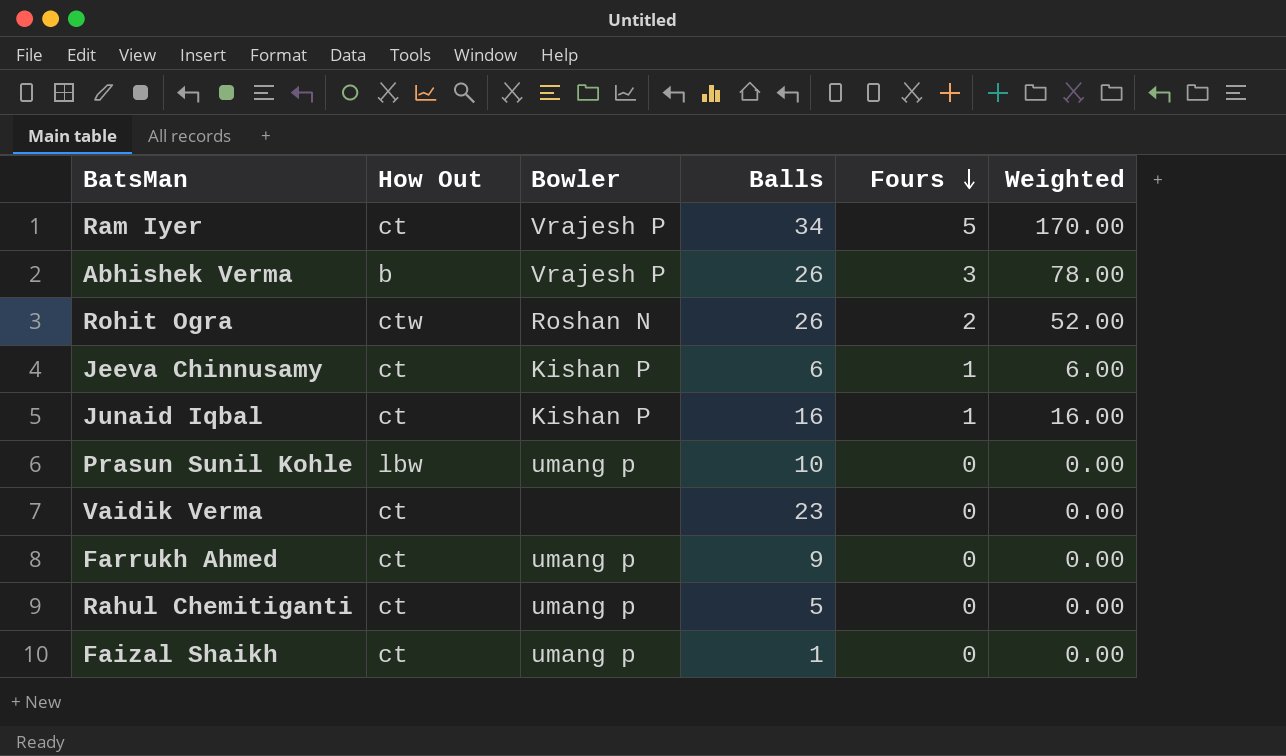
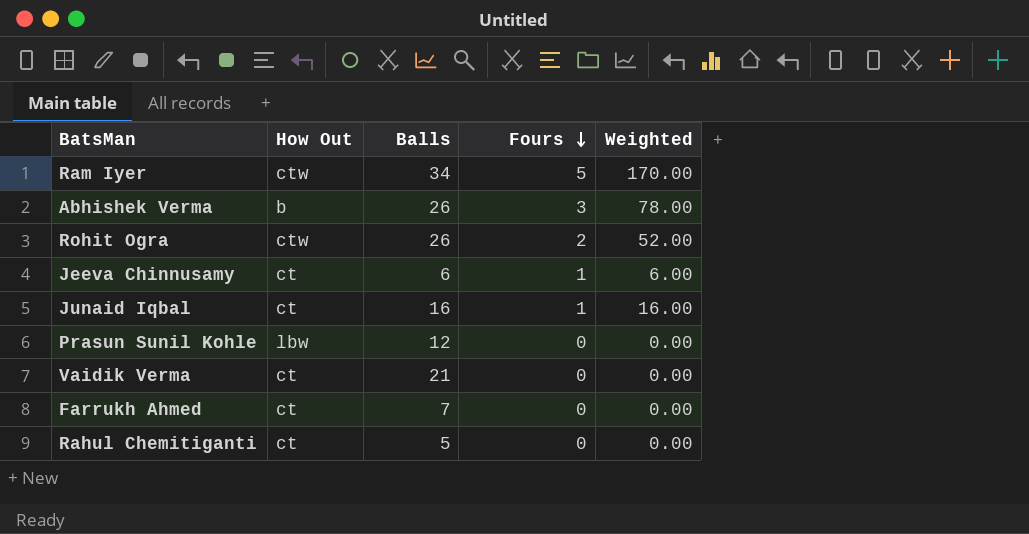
column Bowler | position: 3 -> none
row Faizal Shaikh: ct | umang p | 1 | 0 | 0.00 -> none
Ram Iyer | How Out: ct -> ctw
Prasun Sunil Kohle | Balls: 10 -> 12
Vaidik Verma | Balls: 23 -> 21
Farrukh Ahmed | Balls: 9 -> 7

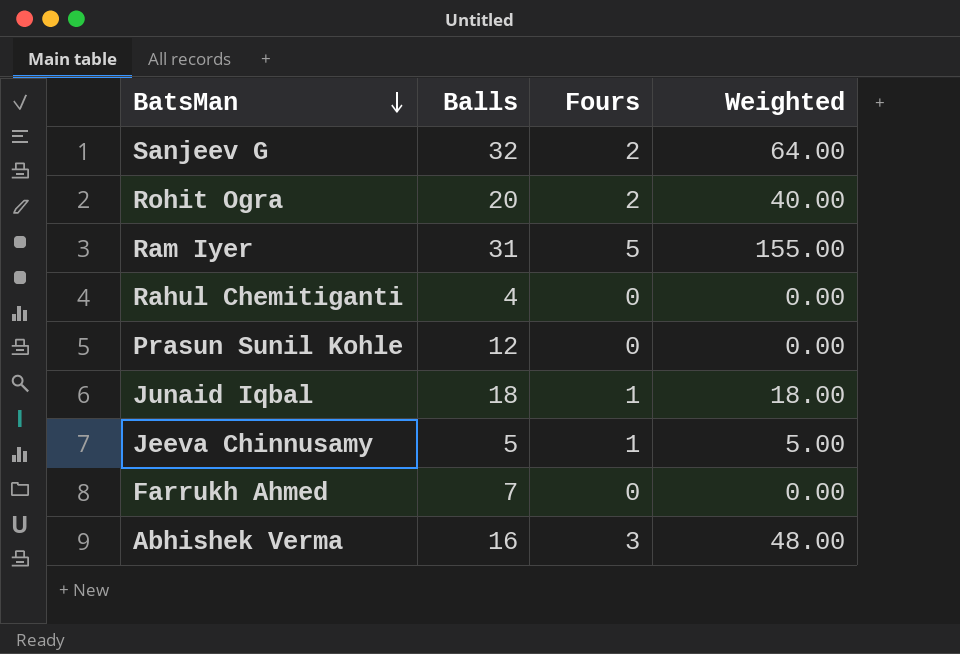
row order: Fours descending -> BatsMan descending
column How Out | position: 2 -> none
row Vaidik Verma: ct | 21 | 0 | 0.00 -> none
row Sanjeev G: none -> 32 | 2 | 64.00
Rohit Ogra | Balls: 26 -> 20
Rohit Ogra | Weighted: 52.00 -> 40.00
Ram Iyer | Balls: 34 -> 31
Ram Iyer | Weighted: 170.00 -> 155.00
Rahul Chemitiganti | Balls: 5 -> 4
Junaid Iqbal | Balls: 16 -> 18
Junaid Iqbal | Weighted: 16.00 -> 18.00
Jeeva Chinnusamy | Balls: 6 -> 5
Jeeva Chinnusamy | Weighted: 6.00 -> 5.00
Abhishek Verma | Balls: 26 -> 16
Abhishek Verma | Weighted: 78.00 -> 48.00

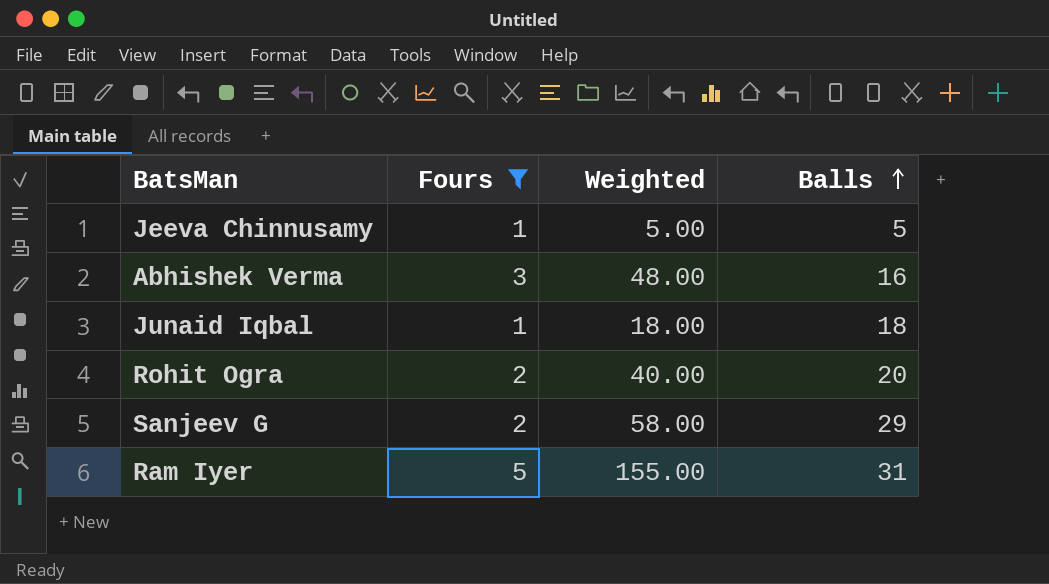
filter: none -> Fours != 0
row order: BatsMan descending -> Balls ascending
column Balls | position: 2 -> 4
Sanjeev G | Weighted: 64.00 -> 58.00
Sanjeev G | Balls: 32 -> 29

